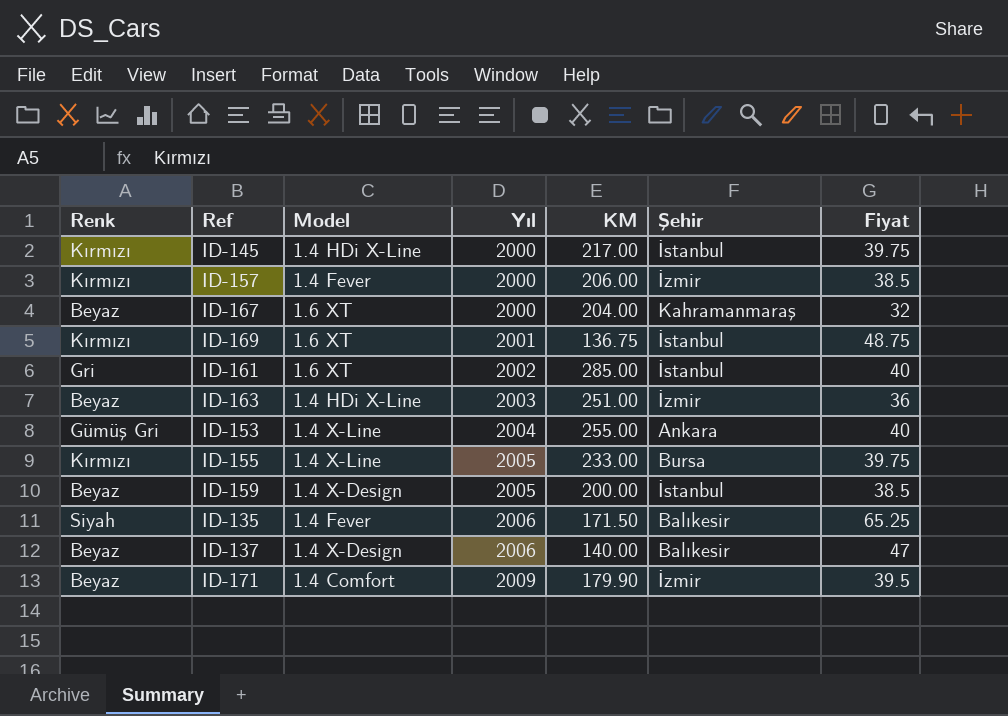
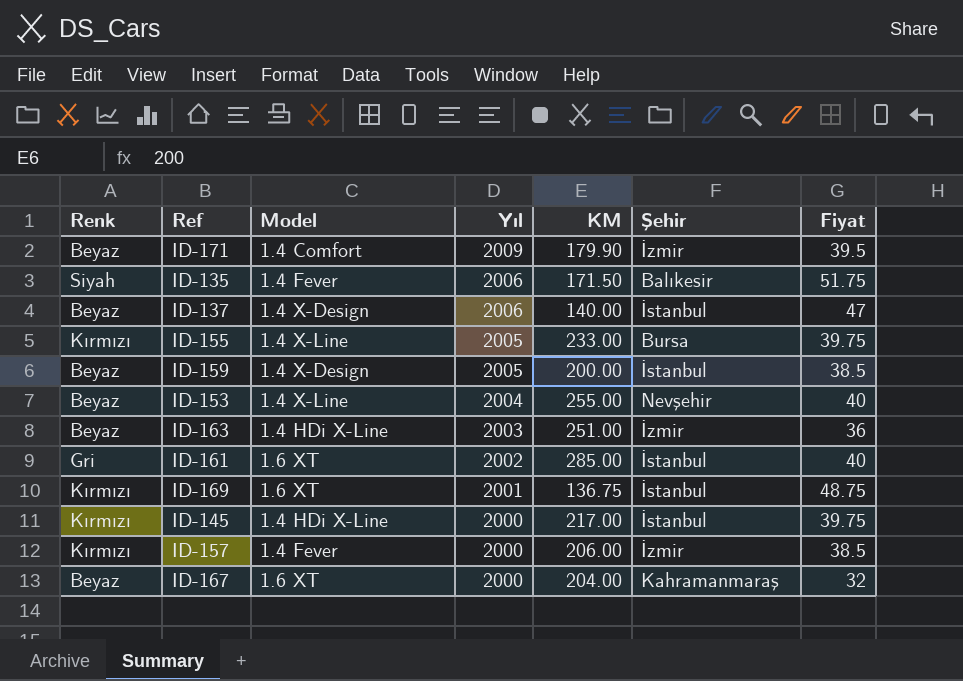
row order: Yıl ascending -> Yıl descending
ID-135 | Fiyat: 65.25 -> 51.75
ID-137 | Şehir: Balıkesir -> İstanbul
ID-153 | Renk: Gümüş Gri -> Beyaz
ID-153 | Şehir: Ankara -> Nevşehir

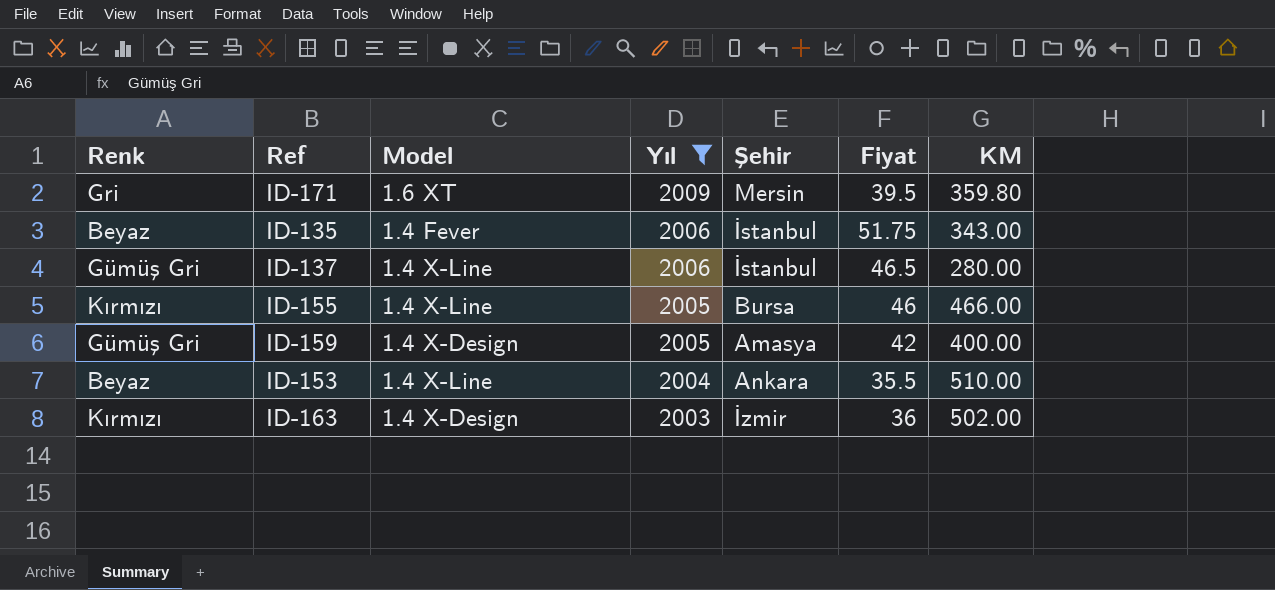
filter: none -> Yıl >= 2003
column KM | position: 5 -> 7
ID-171 | Renk: Beyaz -> Gri
ID-171 | Model: 1.4 Comfort -> 1.6 XT
ID-171 | Şehir: İzmir -> Mersin
ID-171 | KM: 179.90 -> 359.80
ID-135 | Renk: Siyah -> Beyaz
ID-135 | Şehir: Balıkesir -> İstanbul
ID-135 | KM: 171.50 -> 343.00
ID-137 | Renk: Beyaz -> Gümüş Gri
ID-137 | Model: 1.4 X-Design -> 1.4 X-Line
ID-137 | Fiyat: 47 -> 46.5
ID-137 | KM: 140.00 -> 280.00
ID-155 | Fiyat: 39.75 -> 46
ID-155 | KM: 233.00 -> 466.00
ID-159 | Renk: Beyaz -> Gümüş Gri
ID-159 | Şehir: İstanbul -> Amasya
ID-159 | Fiyat: 38.5 -> 42
ID-159 | KM: 200.00 -> 400.00
ID-153 | Şehir: Nevşehir -> Ankara
ID-153 | Fiyat: 40 -> 35.5
ID-153 | KM: 255.00 -> 510.00
ID-163 | Renk: Beyaz -> Kırmızı
ID-163 | Model: 1.4 HDi X-Line -> 1.4 X-Design
ID-163 | KM: 251.00 -> 502.00

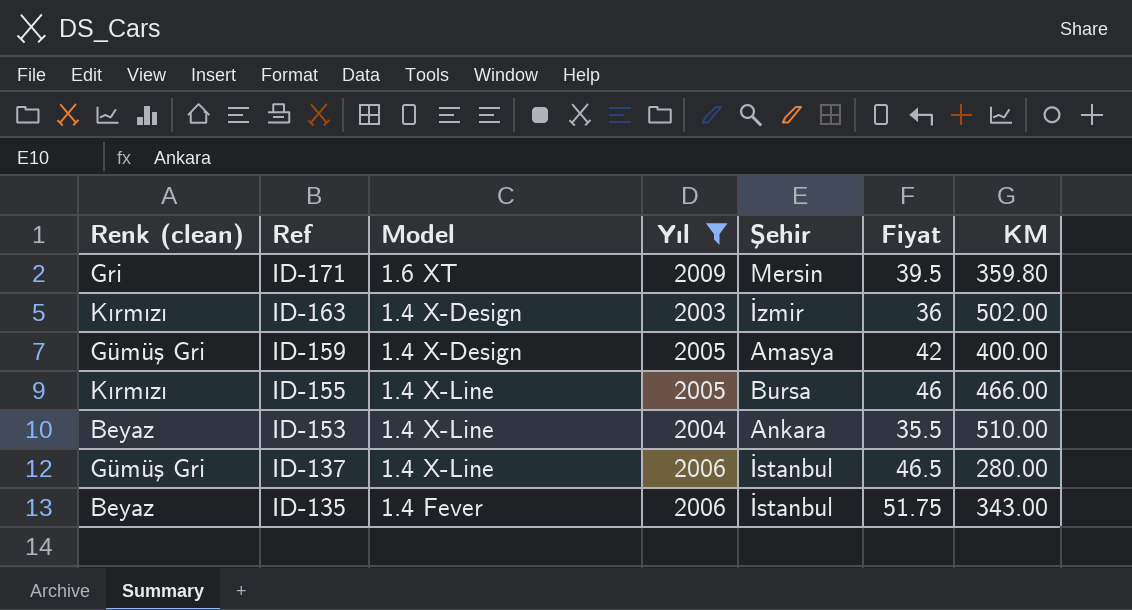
row order: Yıl descending -> Ref descending
column name: Renk -> Renk (clean)

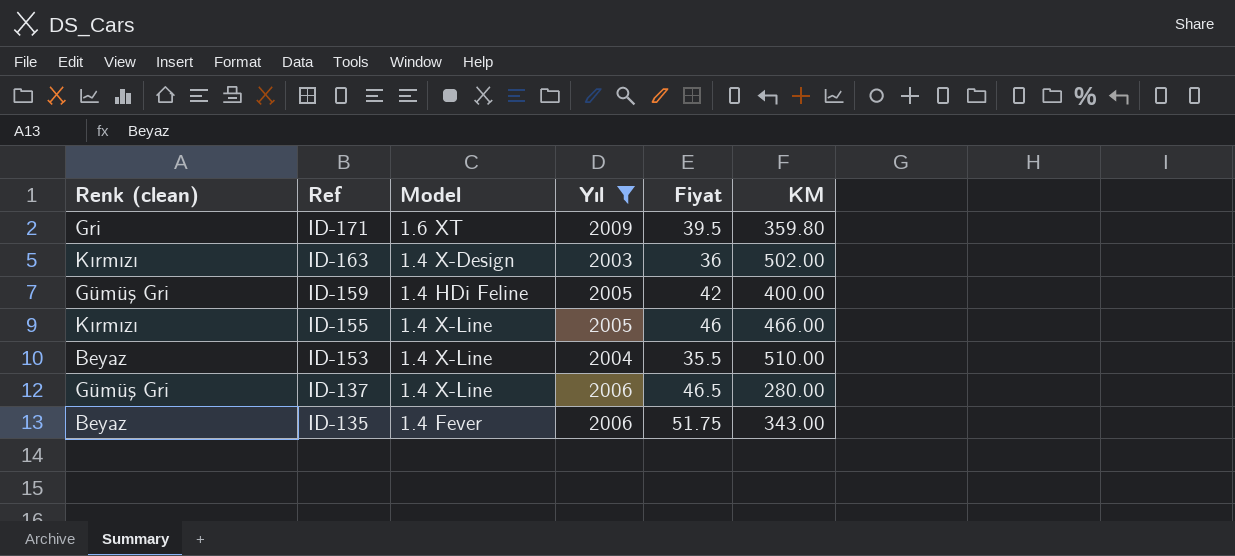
column Şehir | position: 5 -> none
ID-159 | Model: 1.4 X-Design -> 1.4 HDi Feline

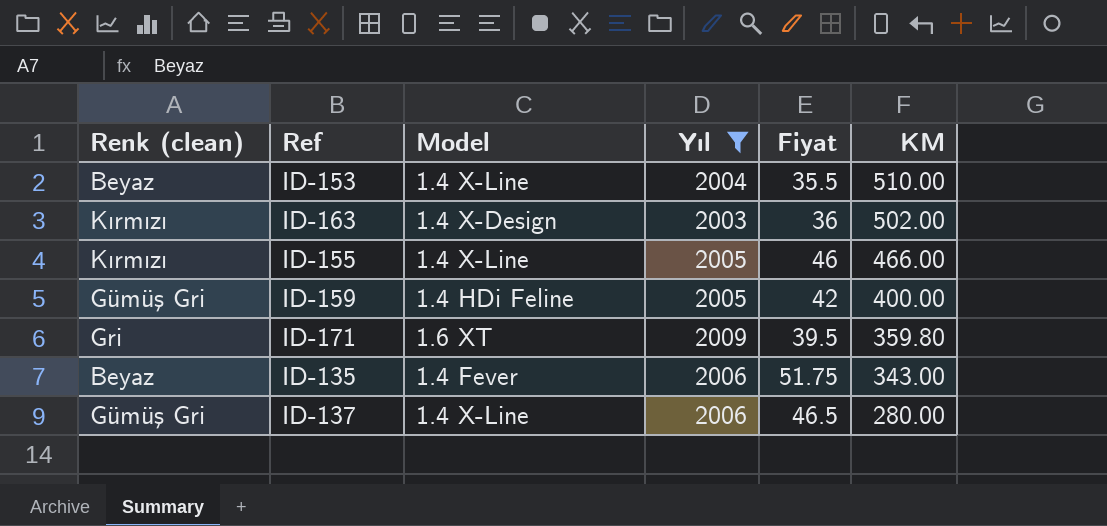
row order: Ref descending -> KM descending

